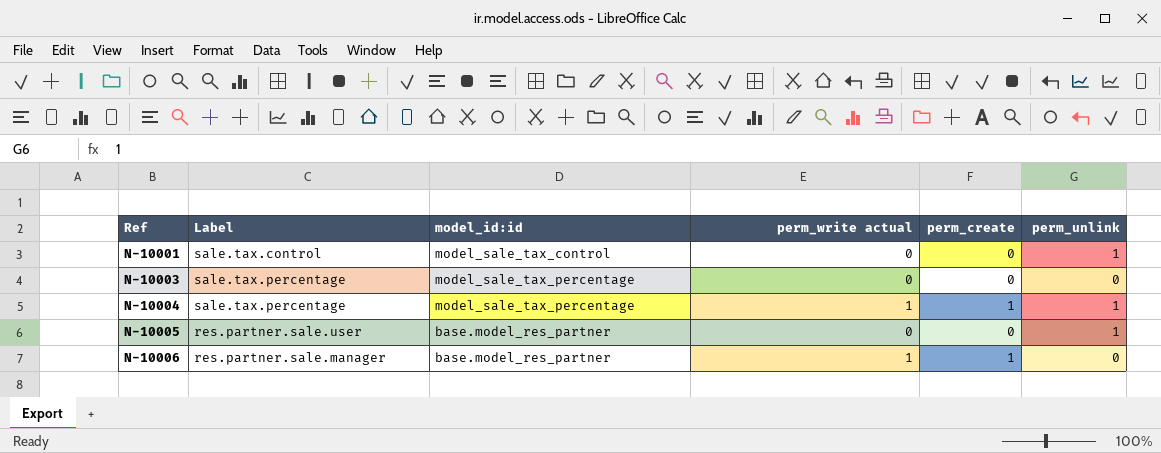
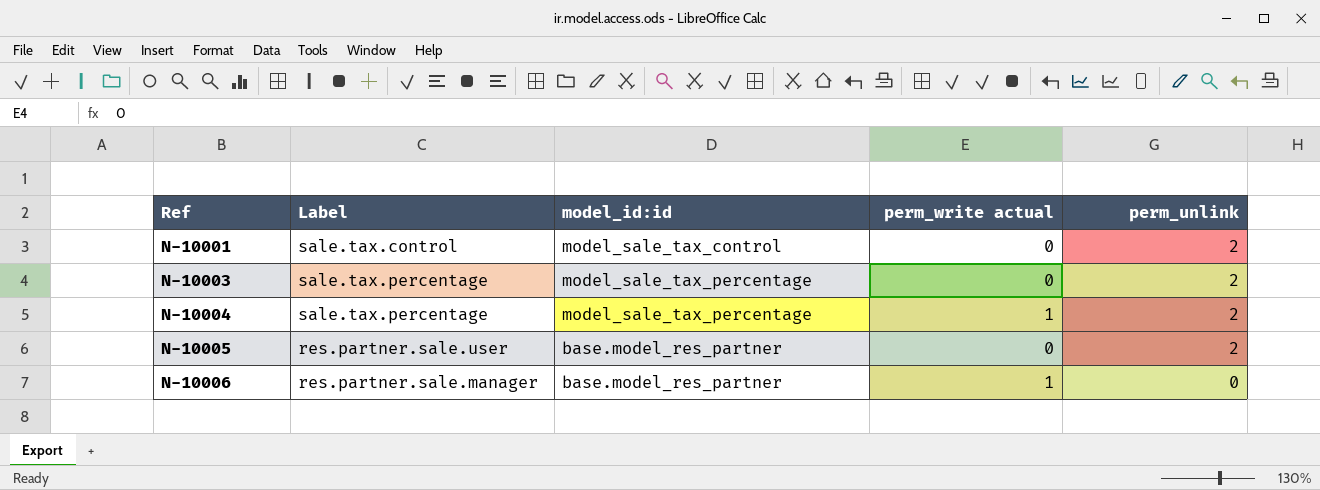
column perm_create | position: 5 -> none
N-10001 | perm_unlink: 1 -> 2
N-10003 | perm_unlink: 0 -> 2
N-10004 | perm_unlink: 1 -> 2
N-10005 | perm_unlink: 1 -> 2

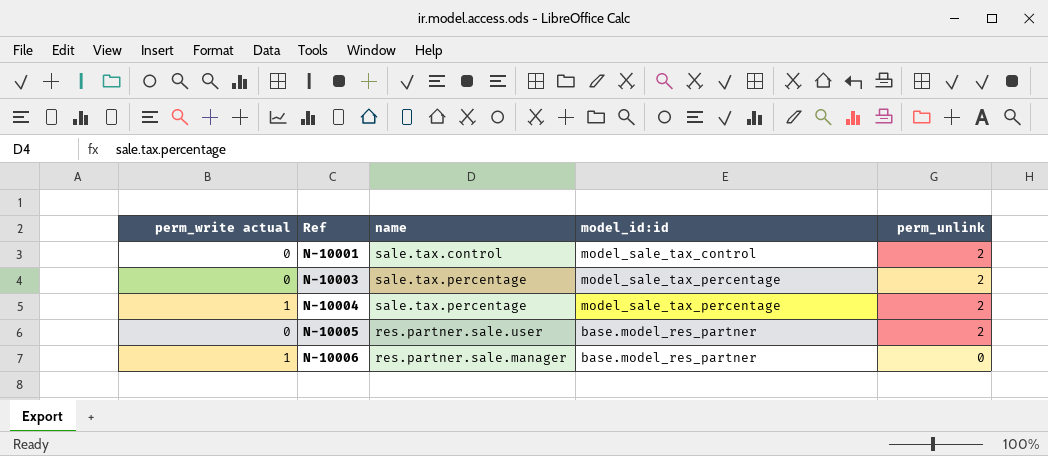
column perm_write actual | position: 4 -> 1
column name: Label -> name

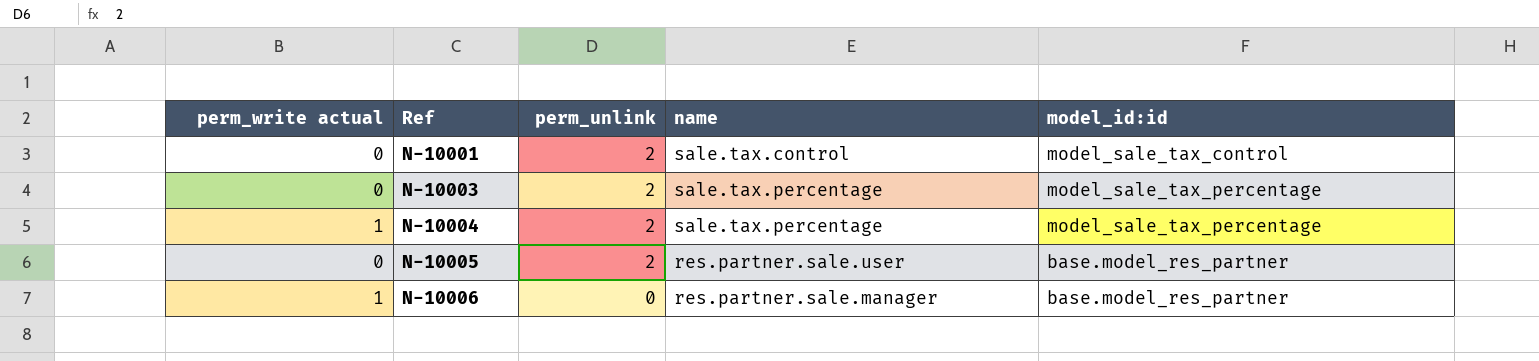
column perm_unlink | position: 5 -> 3

